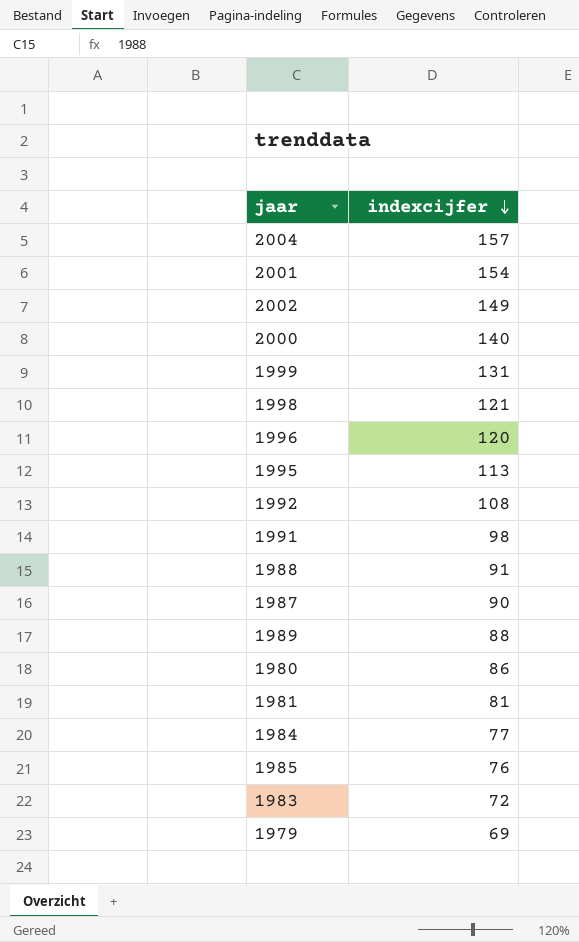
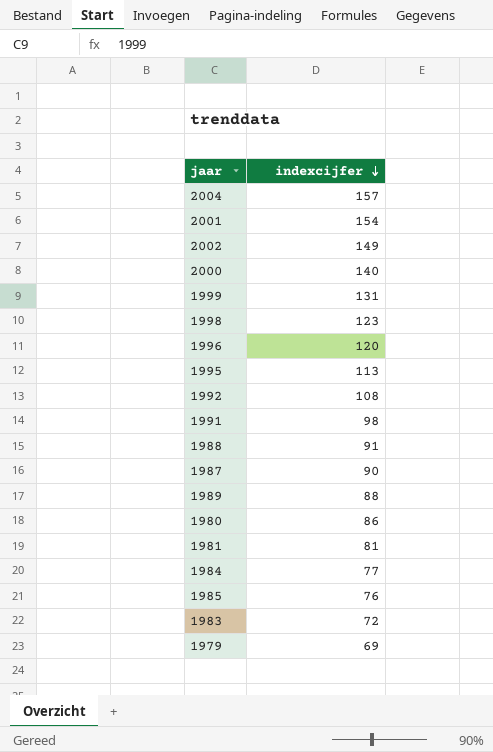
1998 | indexcijfer: 121 -> 123

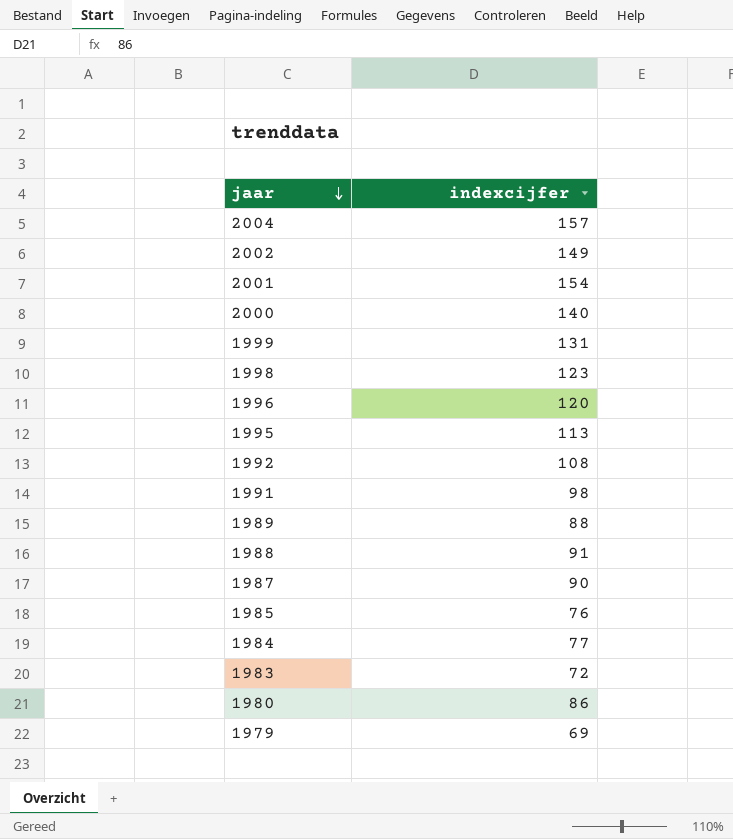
row order: indexcijfer descending -> jaar descending
row 1981: 81 -> none

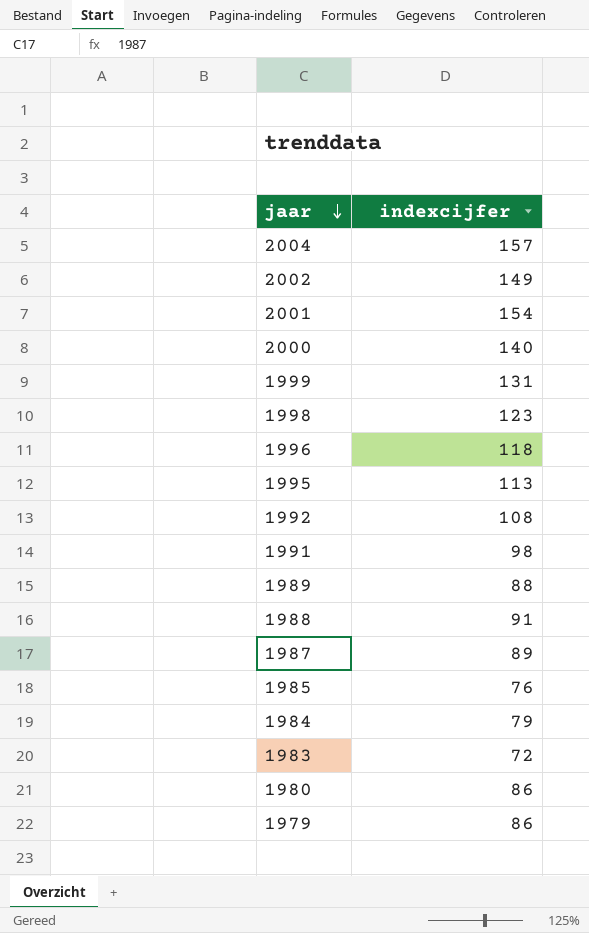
1996 | indexcijfer: 120 -> 118
1987 | indexcijfer: 90 -> 89
1984 | indexcijfer: 77 -> 79
1979 | indexcijfer: 69 -> 86

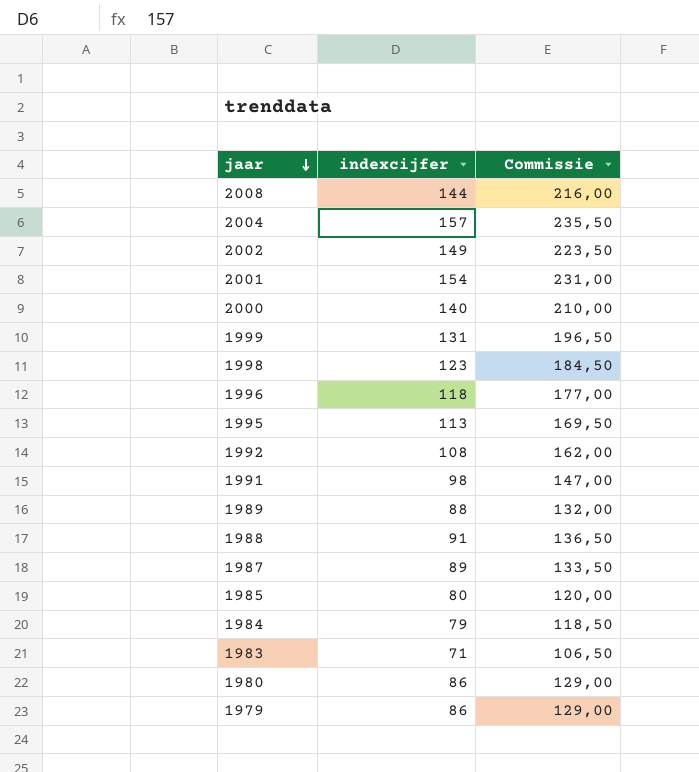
column Commissie | formula: none -> [indexcijfer] * 1,5
row 2008: none -> 144 | 216,00
1985 | indexcijfer: 76 -> 80
1983 | indexcijfer: 72 -> 71

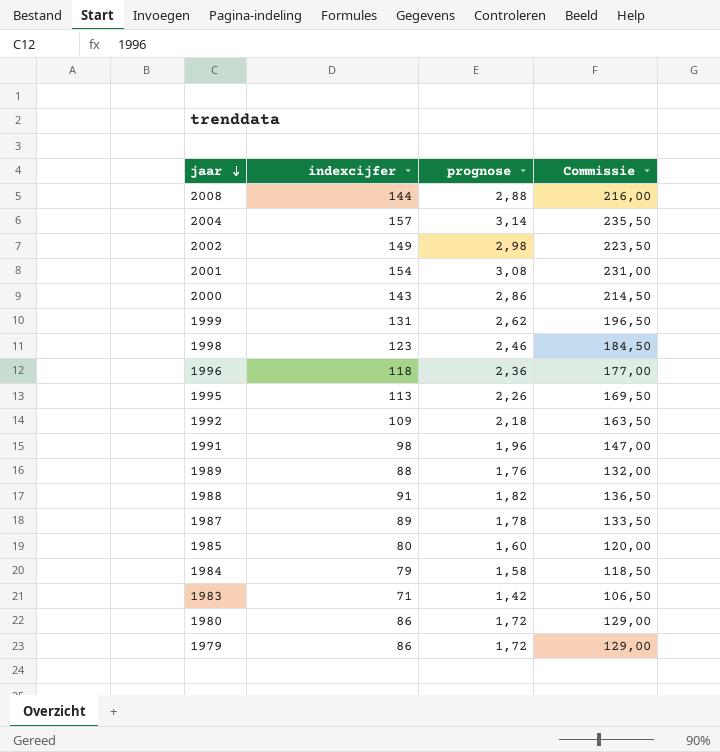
column prognose | formula: none -> [indexcijfer] * 0,02
2000 | indexcijfer: 140 -> 143
2000 | Commissie: 210,00 -> 214,50
1992 | indexcijfer: 108 -> 109
1992 | Commissie: 162,00 -> 163,50

